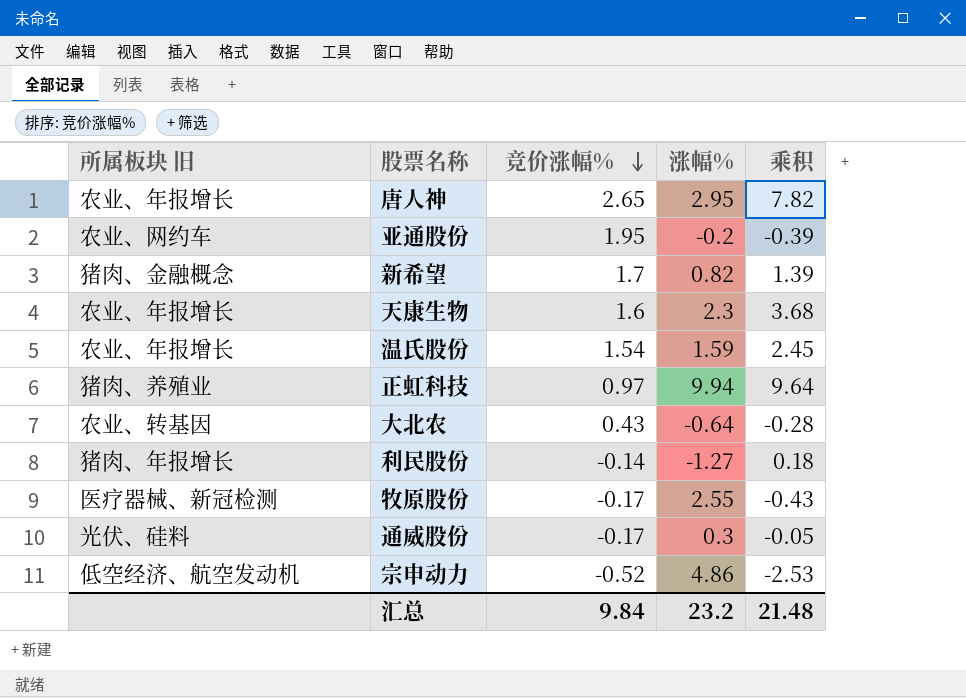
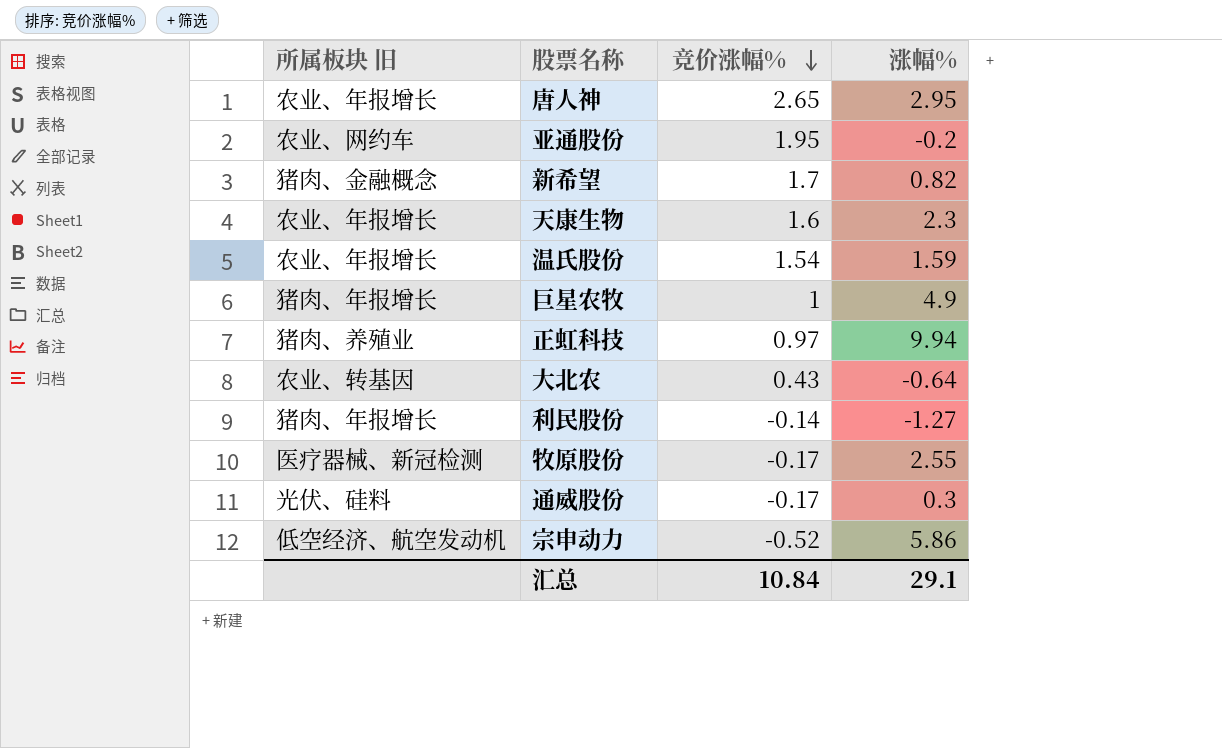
column 乘积 | formula: [竞价涨幅%] * [涨幅%] -> none
row 巨星农牧: none -> 猪肉、年报增长 | 1 | 4.9
宗申动力 | 涨幅%: 4.86 -> 5.86
汇总 | 竞价涨幅%: 9.84 -> 10.84
汇总 | 涨幅%: 23.2 -> 29.1

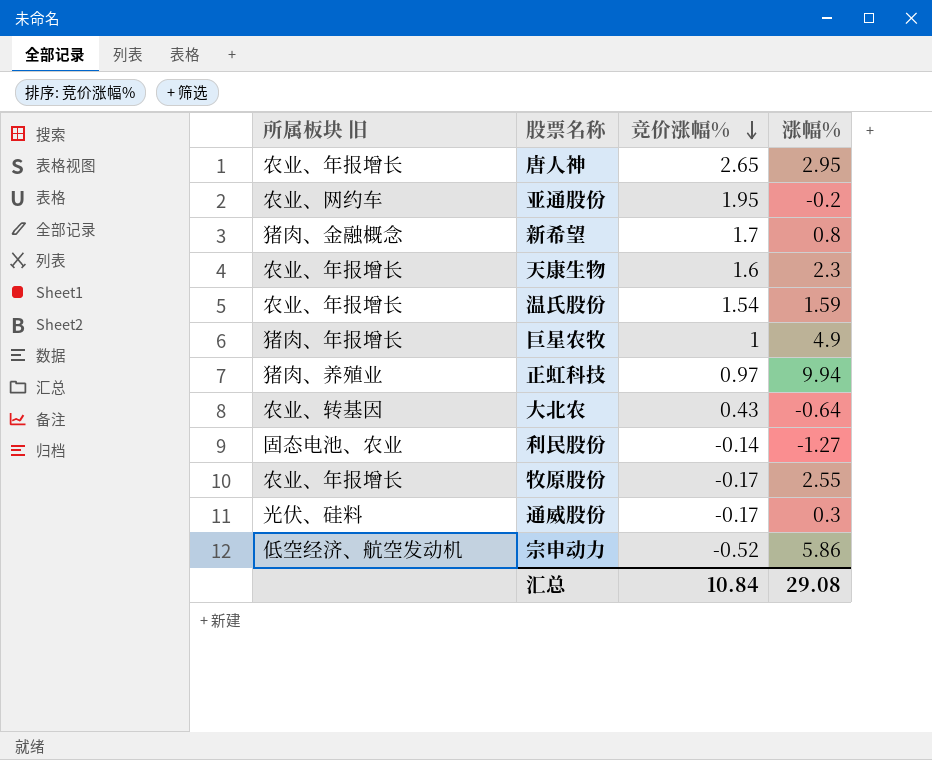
新希望 | 涨幅%: 0.82 -> 0.8
利民股份 | 所属板块 旧: 猪肉、年报增长 -> 固态电池、农业
牧原股份 | 所属板块 旧: 医疗器械、新冠检测 -> 农业、年报增长
汇总 | 涨幅%: 29.1 -> 29.08

